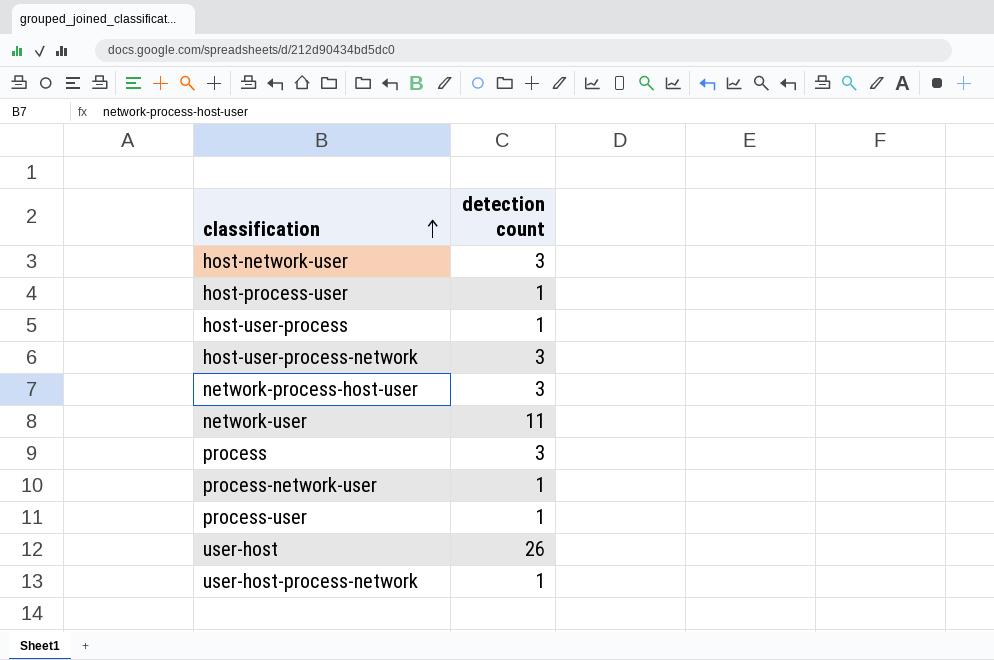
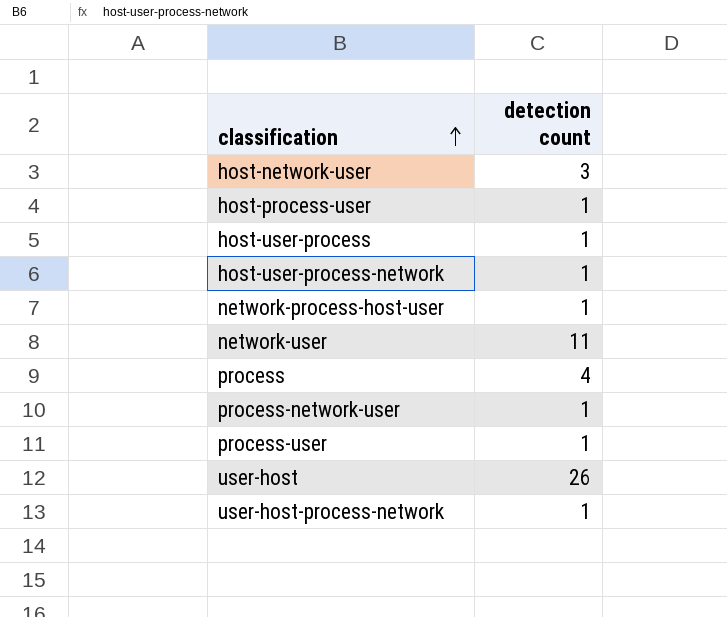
host-user-process-network | detection count: 3 -> 1
network-process-host-user | detection count: 3 -> 1
process | detection count: 3 -> 4

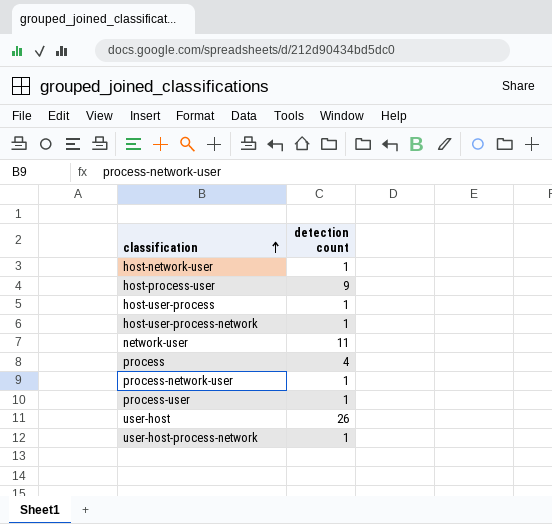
row network-process-host-user: 1 -> none
host-network-user | detection count: 3 -> 1
host-process-user | detection count: 1 -> 9

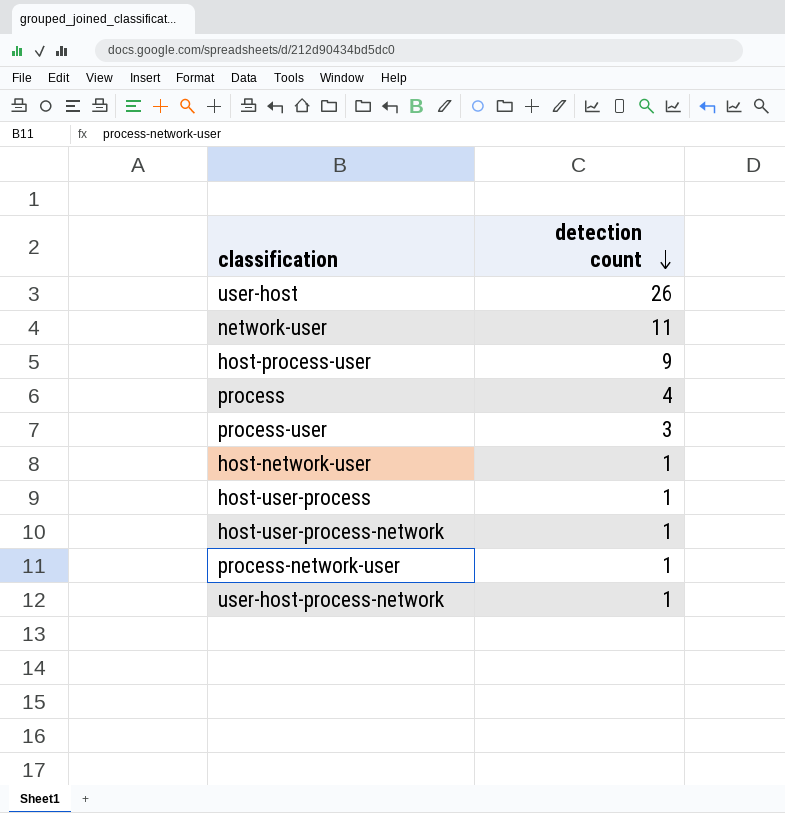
row order: classification ascending -> detection count descending
process-user | detection count: 1 -> 3

